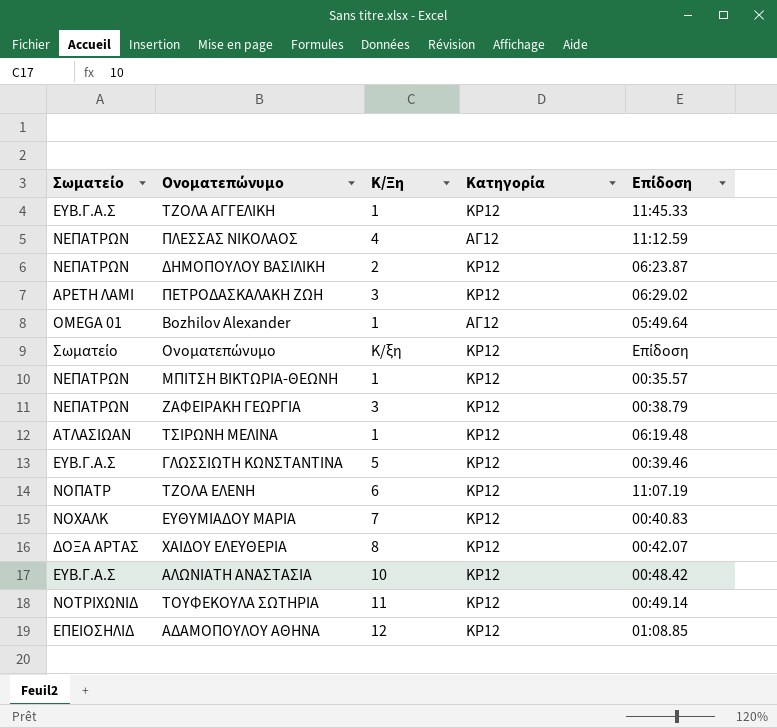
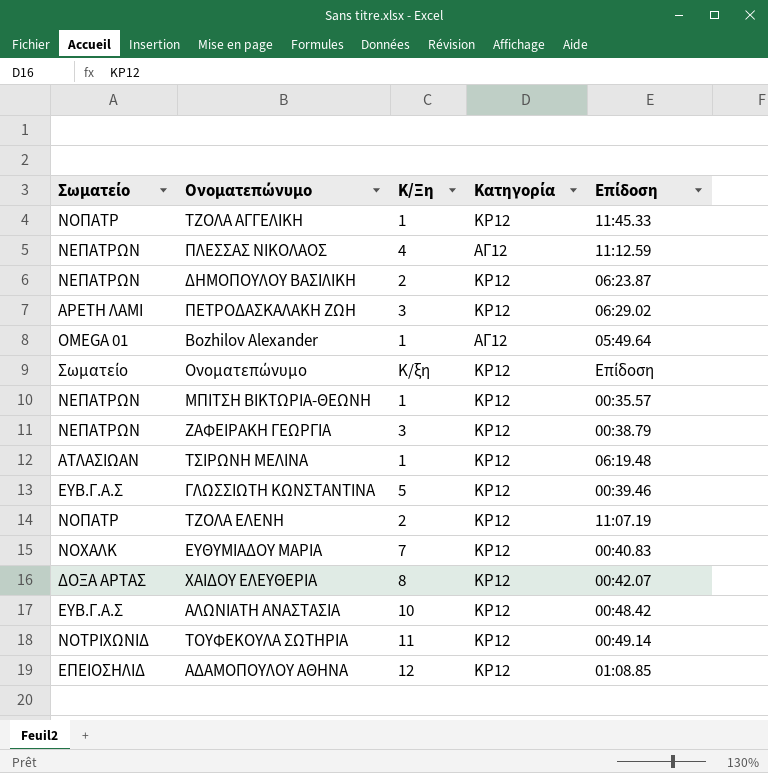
ΤΖΟΛΑ ΑΓΓΕΛΙΚΗ | Σωματείο: ΕΥΒ.Γ.Α.Σ -> ΝΟΠΑΤΡ
ΤΖΟΛΑ ΕΛΕΝΗ | Κ/Ξη: 6 -> 2

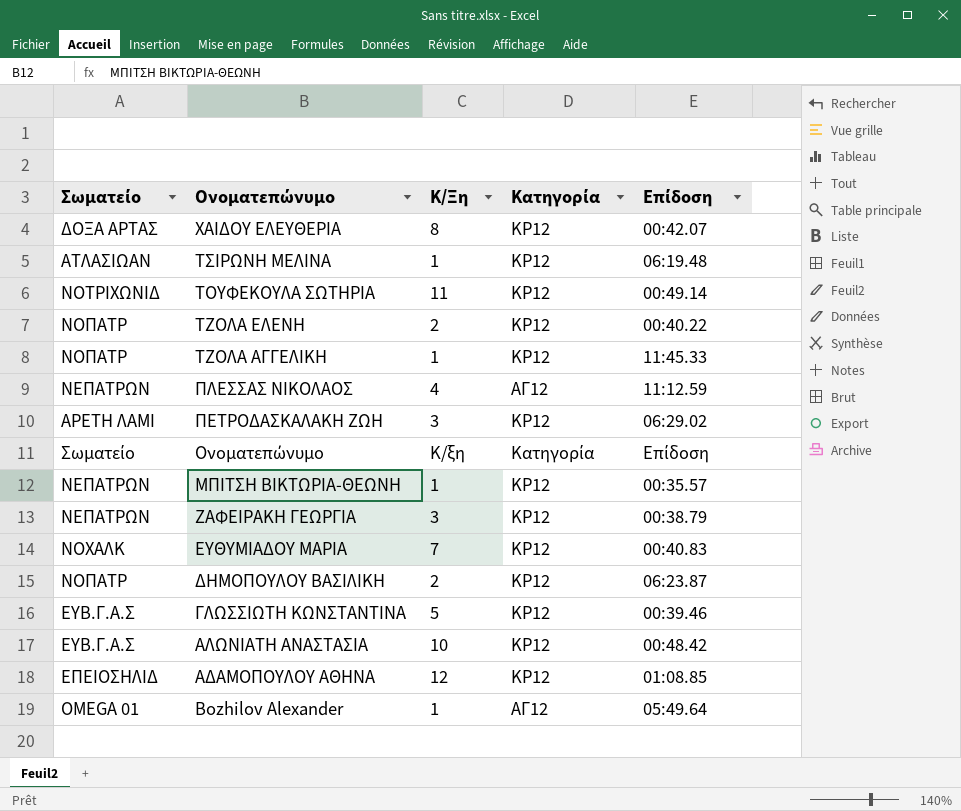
row order: none -> Ονοματεπώνυμο descending
ΤΖΟΛΑ ΕΛΕΝΗ | Επίδοση: 11:07.19 -> 00:40.22
Ονοματεπώνυμο | Κατηγορία: ΚΡ12 -> Κατηγορία
ΔΗΜΟΠΟΥΛΟΥ ΒΑΣΙΛΙΚΗ | Σωματείο: ΝΕΠΑΤΡΩΝ -> ΝΟΠΑΤΡ

